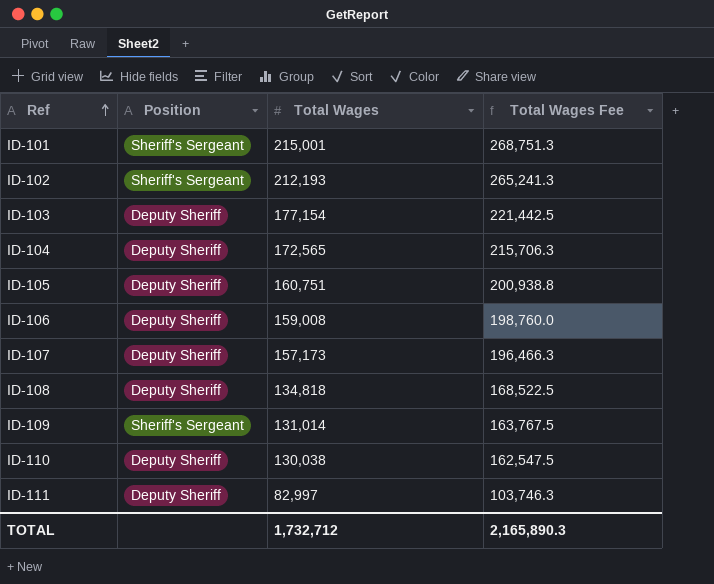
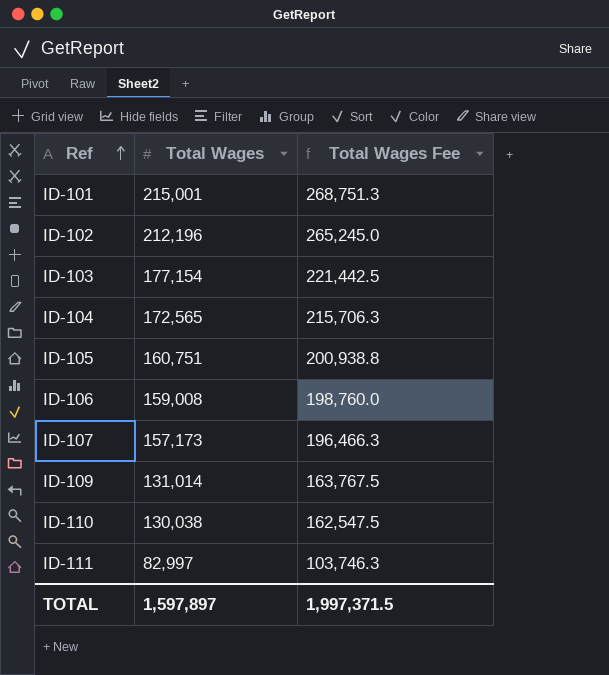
column Position | position: 2 -> none
row ID-108: Deputy Sheriff | 134,818 | 168,522.5 -> none
ID-102 | Total Wages: 212,193 -> 212,196
ID-102 | Total Wages Fee: 265,241.3 -> 265,245.0
TOTAL | Total Wages: 1,732,712 -> 1,597,897
TOTAL | Total Wages Fee: 2,165,890.3 -> 1,997,371.5

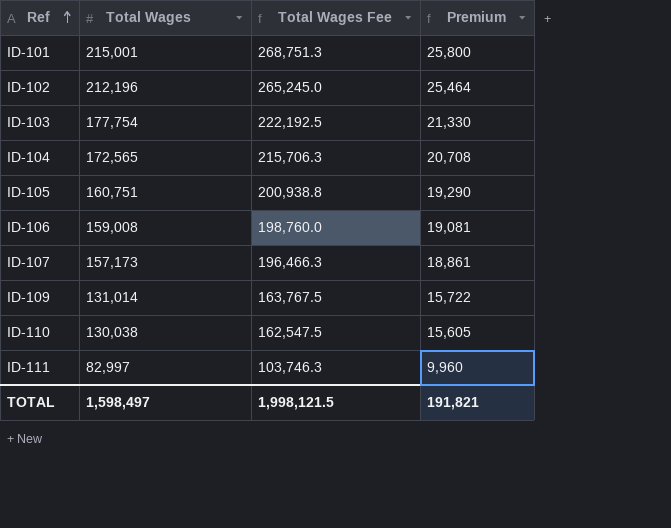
column Premium | formula: none -> [Total Wages] * 0.12
ID-103 | Total Wages: 177,154 -> 177,754
ID-103 | Total Wages Fee: 221,442.5 -> 222,192.5
TOTAL | Total Wages: 1,597,897 -> 1,598,497
TOTAL | Total Wages Fee: 1,997,371.5 -> 1,998,121.5

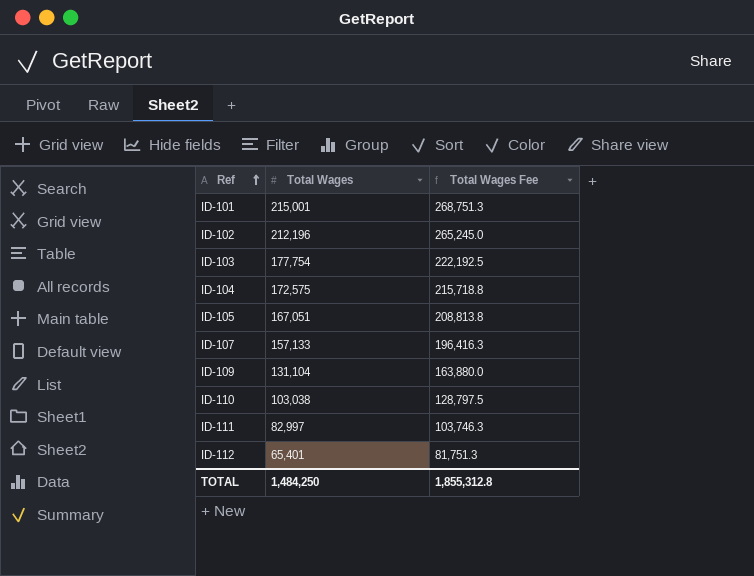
column Premium | formula: [Total Wages] * 0.12 -> none
row ID-106: 159,008 | 198,760.0 | 19,081 -> none
ID-104 | Total Wages: 172,565 -> 172,575
ID-104 | Total Wages Fee: 215,706.3 -> 215,718.8
ID-105 | Total Wages: 160,751 -> 167,051
ID-105 | Total Wages Fee: 200,938.8 -> 208,813.8
ID-107 | Total Wages: 157,173 -> 157,133
ID-107 | Total Wages Fee: 196,466.3 -> 196,416.3
ID-109 | Total Wages: 131,014 -> 131,104
ID-109 | Total Wages Fee: 163,767.5 -> 163,880.0
ID-110 | Total Wages: 130,038 -> 103,038
ID-110 | Total Wages Fee: 162,547.5 -> 128,797.5
row ID-112: none -> 65,401 | 81,751.3
TOTAL | Total Wages: 1,598,497 -> 1,484,250
TOTAL | Total Wages Fee: 1,998,121.5 -> 1,855,312.8

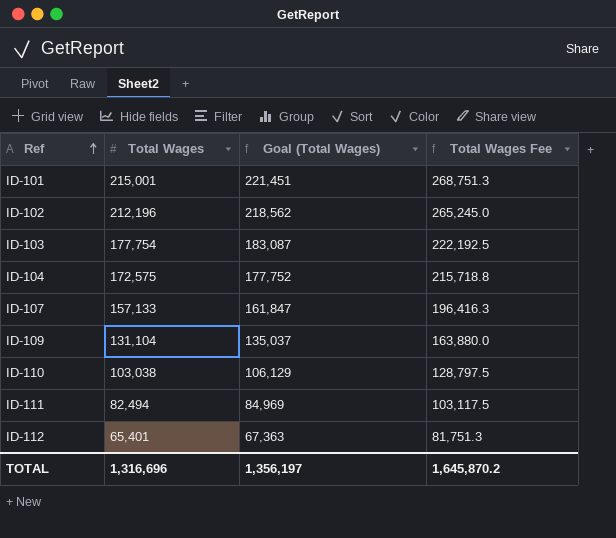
column Goal (Total Wages) | formula: none -> [Total Wages] * 1.03
row ID-105: 167,051 | 208,813.8 -> none
ID-111 | Total Wages: 82,997 -> 82,494
ID-111 | Total Wages Fee: 103,746.3 -> 103,117.5
TOTAL | Total Wages: 1,484,250 -> 1,316,696
TOTAL | Total Wages Fee: 1,855,312.8 -> 1,645,870.2

